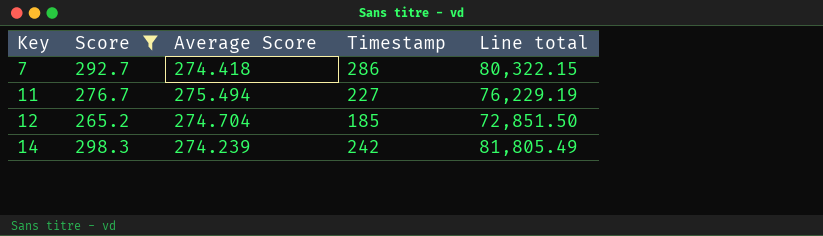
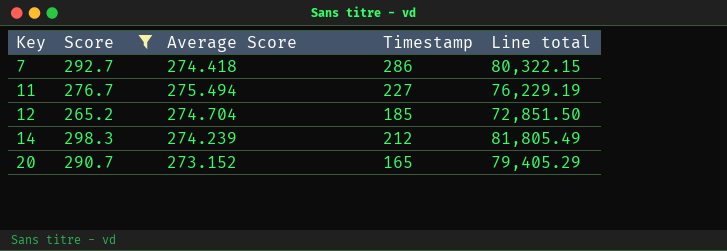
14 | Timestamp: 242 -> 212
row 20: none -> 290.7 | 273.152 | 165 | 79,405.29

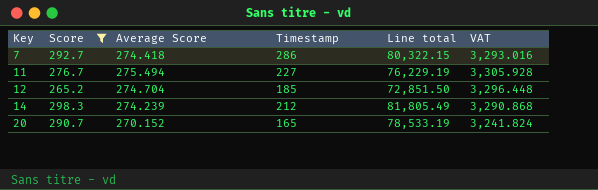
column VAT | formula: none -> [Average Score] * 12
20 | Average Score: 273.152 -> 270.152
20 | Line total: 79,405.29 -> 78,533.19

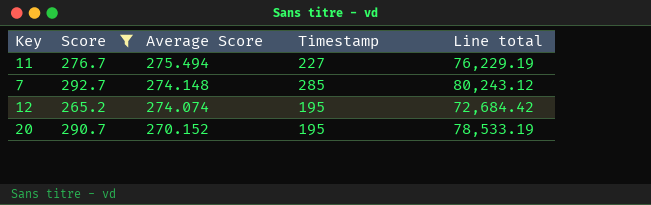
row order: Key ascending -> Average Score descending
column VAT | formula: [Average Score] * 12 -> none
row 14: 298.3 | 274.239 | 212 | 81,805.49 | 3,290.868 -> none
7 | Average Score: 274.418 -> 274.148
7 | Timestamp: 286 -> 285
7 | Line total: 80,322.15 -> 80,243.12
12 | Average Score: 274.704 -> 274.074
12 | Timestamp: 185 -> 195
12 | Line total: 72,851.50 -> 72,684.42
20 | Timestamp: 165 -> 195

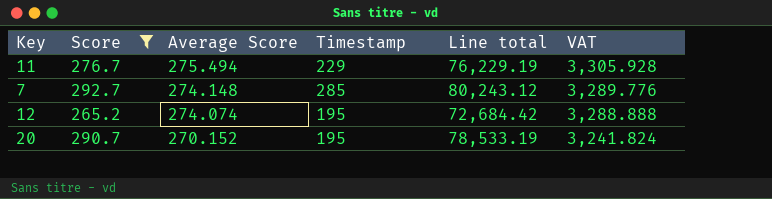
column VAT | formula: none -> [Average Score] * 12
11 | Timestamp: 227 -> 229

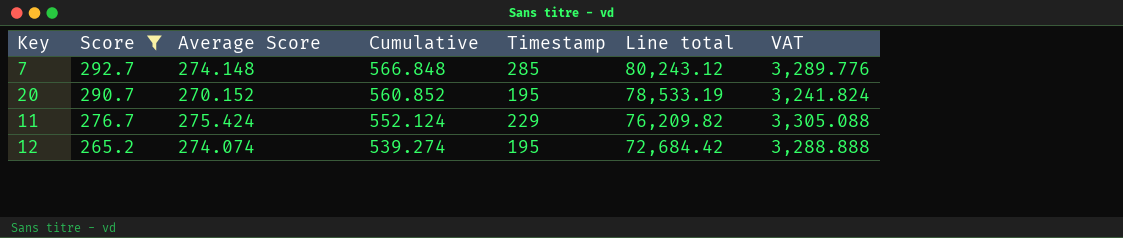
row order: Average Score descending -> Score descending
column Cumulative | formula: none -> [Score] + [Average Score]
11 | Average Score: 275.494 -> 275.424
11 | Line total: 76,229.19 -> 76,209.82
11 | VAT: 3,305.928 -> 3,305.088

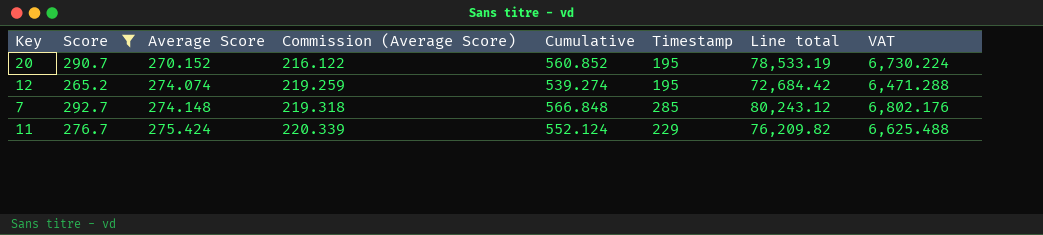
row order: Score descending -> Average Score ascending
column Commission (Average Score) | formula: none -> [Average Score] * 0.8
column VAT | formula: [Average Score] * 12 -> [Cumulative] * 12

